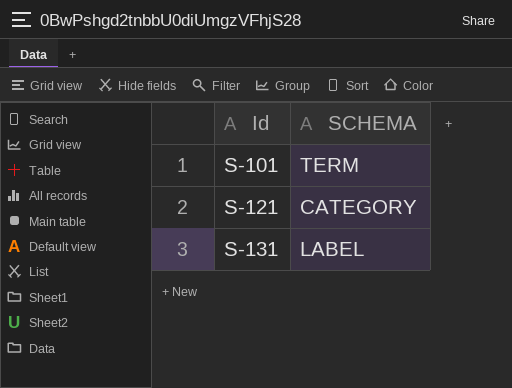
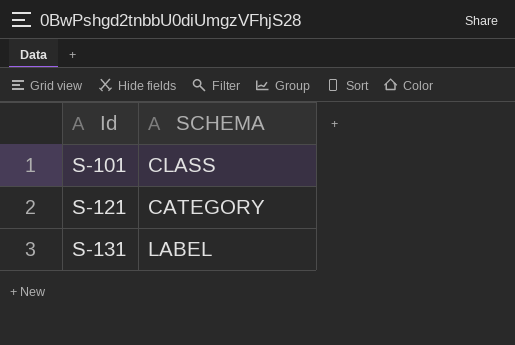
S-101 | SCHEMA: TERM -> CLASS

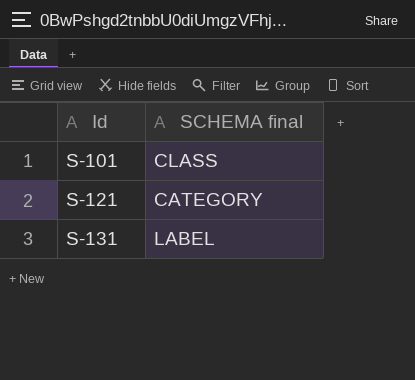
column name: SCHEMA -> SCHEMA final

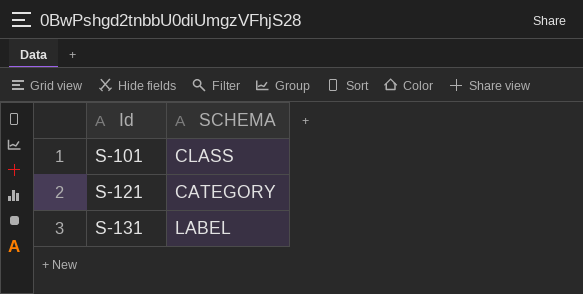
column name: SCHEMA final -> SCHEMA

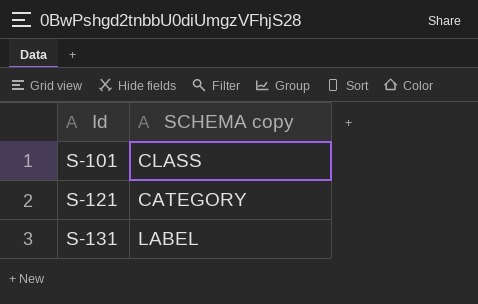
column name: SCHEMA -> SCHEMA copy

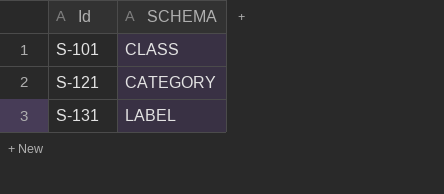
column name: SCHEMA copy -> SCHEMA

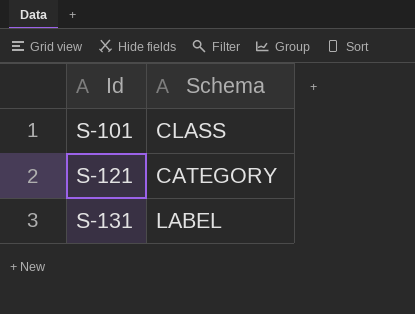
column name: SCHEMA -> Schema

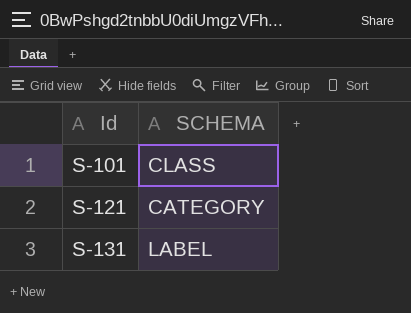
column name: Schema -> SCHEMA

